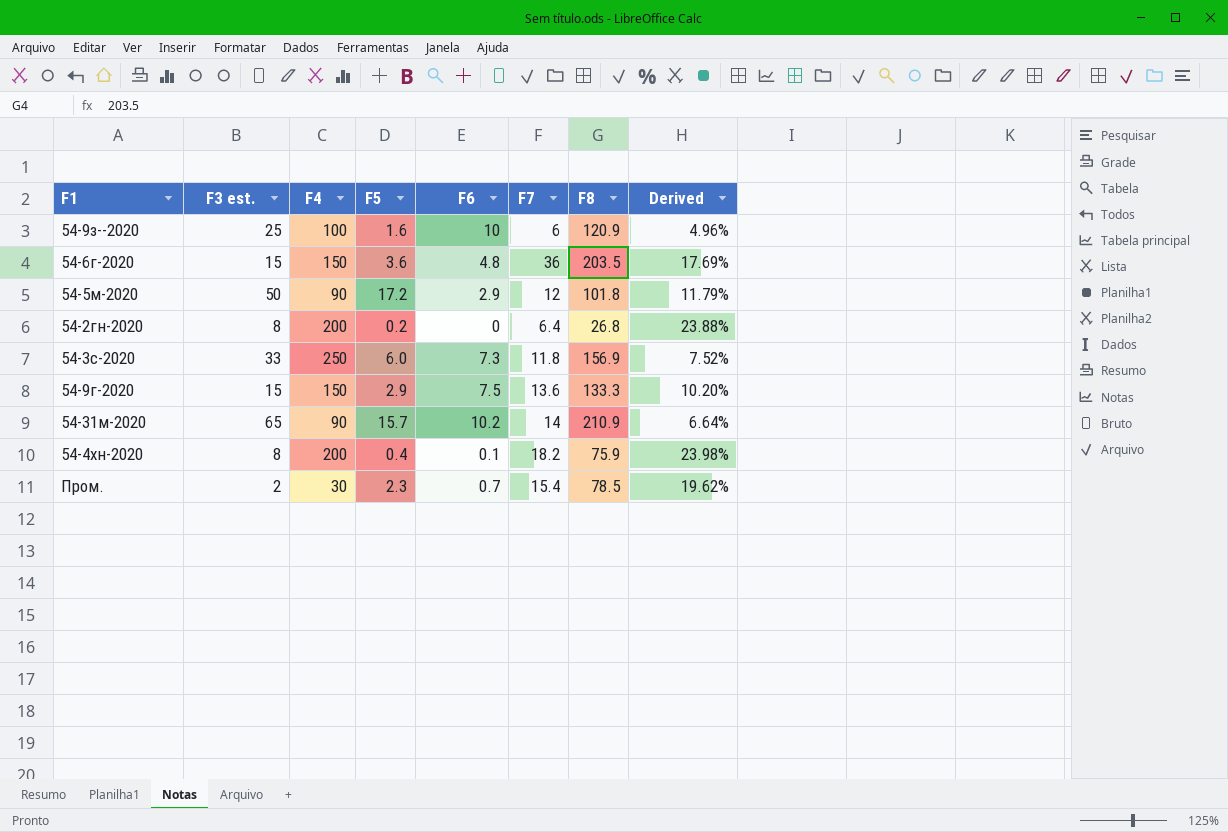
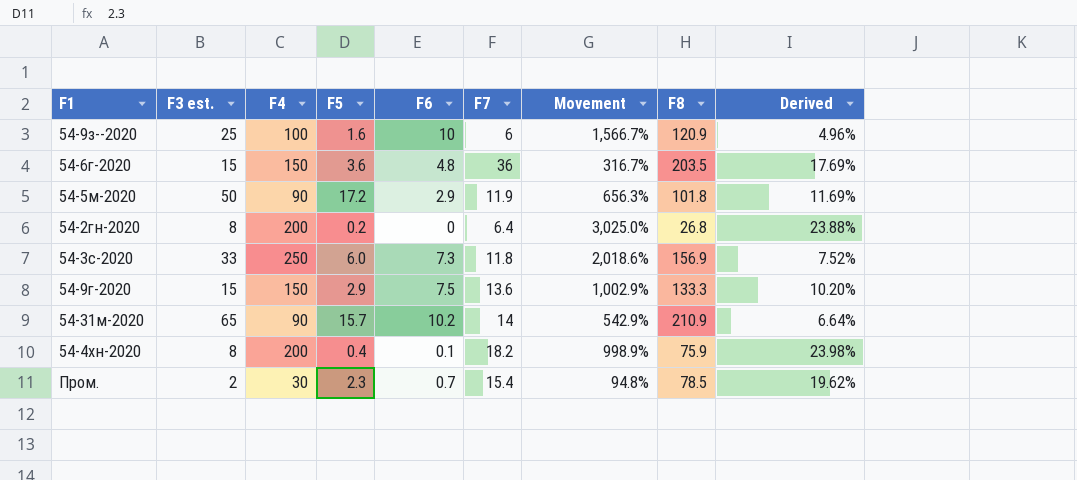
column Movement | formula: none -> ([F4] - [F7]) / [F7]
54-5м-2020 | F7: 12 -> 11.9
54-5м-2020 | Derived: 11.79% -> 11.69%

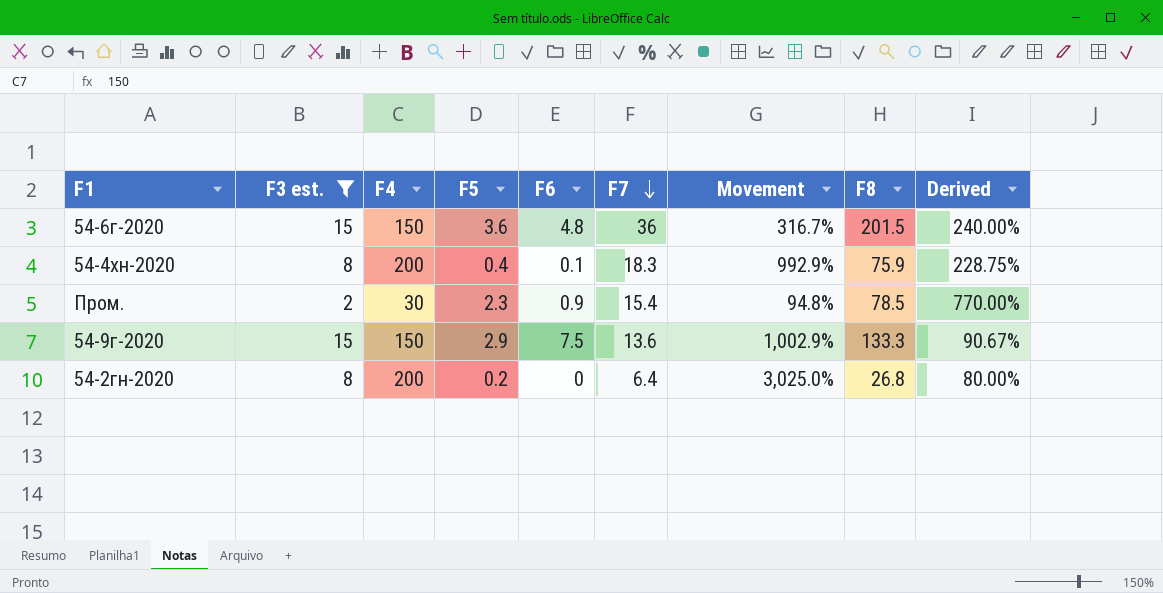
filter: none -> F3 est. <= 15
row order: none -> F7 descending
column Derived | formula: [F7] / [F8] -> [F7] / [F3 est.]
54-6г-2020 | F8: 203.5 -> 201.5
54-4хн-2020 | F7: 18.2 -> 18.3
54-4хн-2020 | Movement: 998.9% -> 992.9%
Пром. | F6: 0.7 -> 0.9

